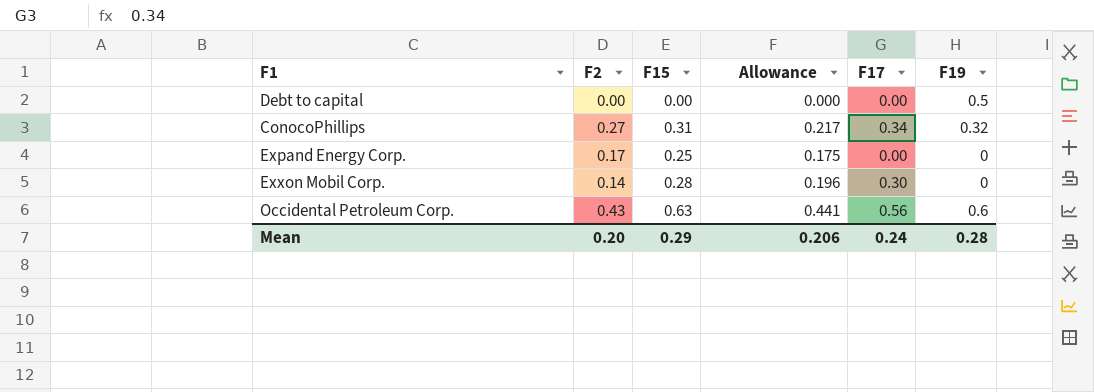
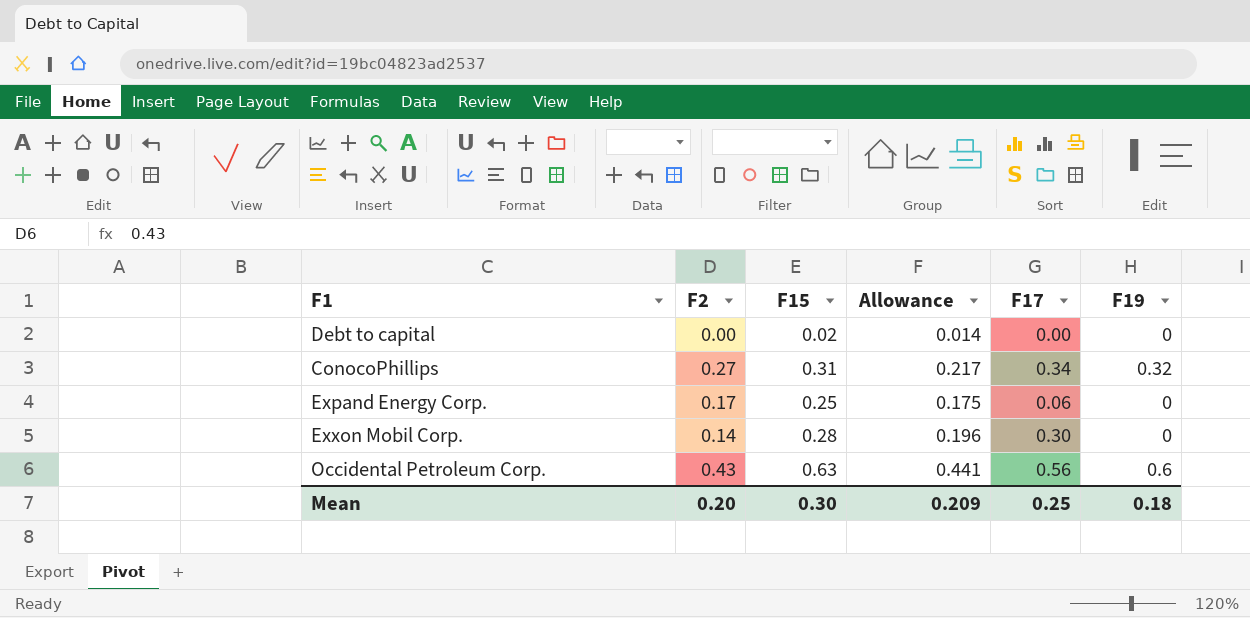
Debt to capital | F15: 0.00 -> 0.02
Debt to capital | Allowance: 0.000 -> 0.014
Debt to capital | F19: 0.5 -> 0
Expand Energy Corp. | F17: 0.00 -> 0.06
Mean | F15: 0.29 -> 0.30
Mean | Allowance: 0.206 -> 0.209
Mean | F17: 0.24 -> 0.25
Mean | F19: 0.28 -> 0.18

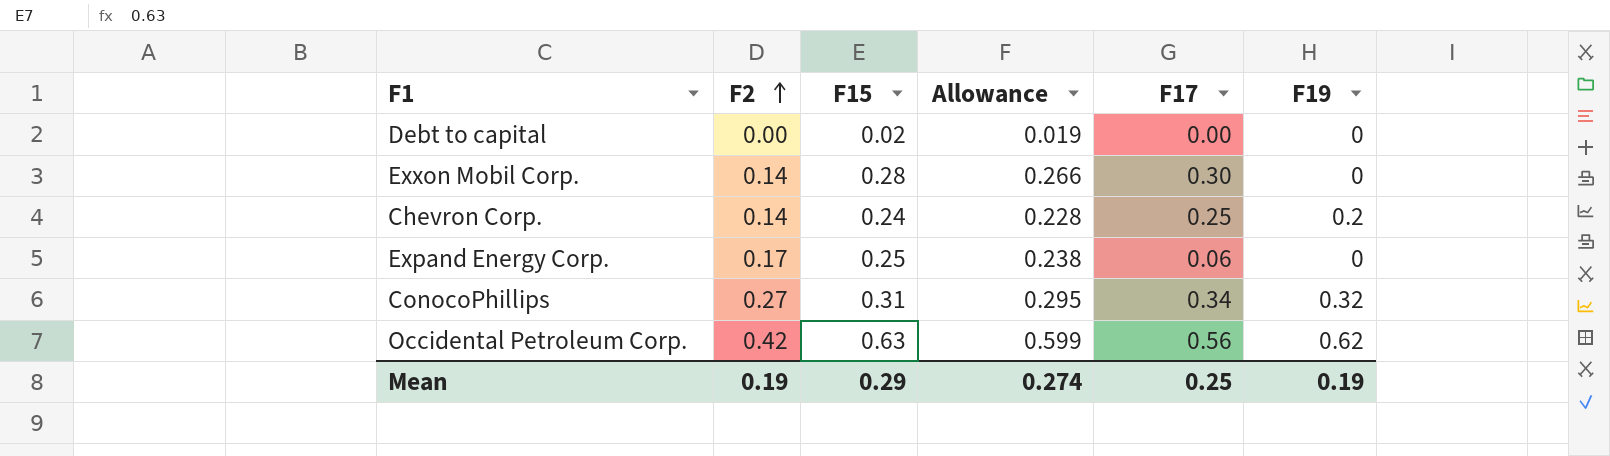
row order: none -> F2 ascending
column Allowance | formula: [F15] * 0.7 -> [F15] * 0.95
row Chevron Corp.: none -> 0.14 | 0.24 | 0.228 | 0.25 | 0.2
Occidental Petroleum Corp. | F2: 0.43 -> 0.42
Occidental Petroleum Corp. | F19: 0.6 -> 0.62
Mean | F2: 0.20 -> 0.19
Mean | F15: 0.30 -> 0.29
Mean | Allowance: 0.209 -> 0.274
Mean | F19: 0.18 -> 0.19

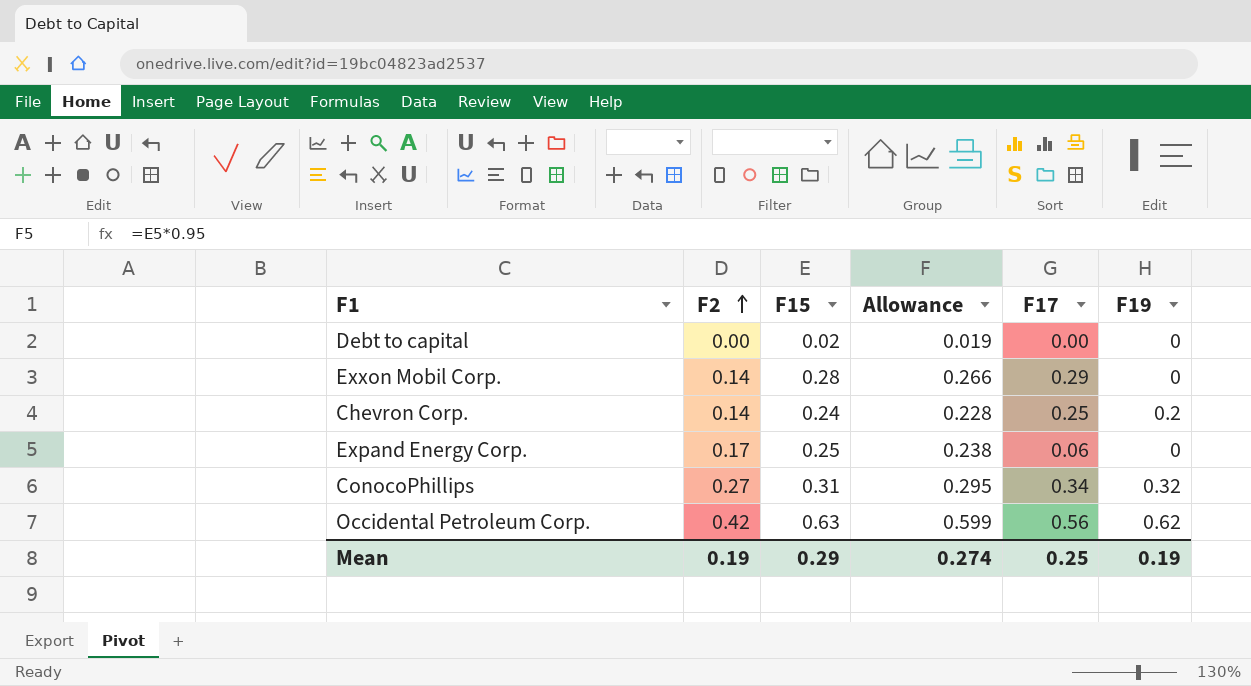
Exxon Mobil Corp. | F17: 0.30 -> 0.29

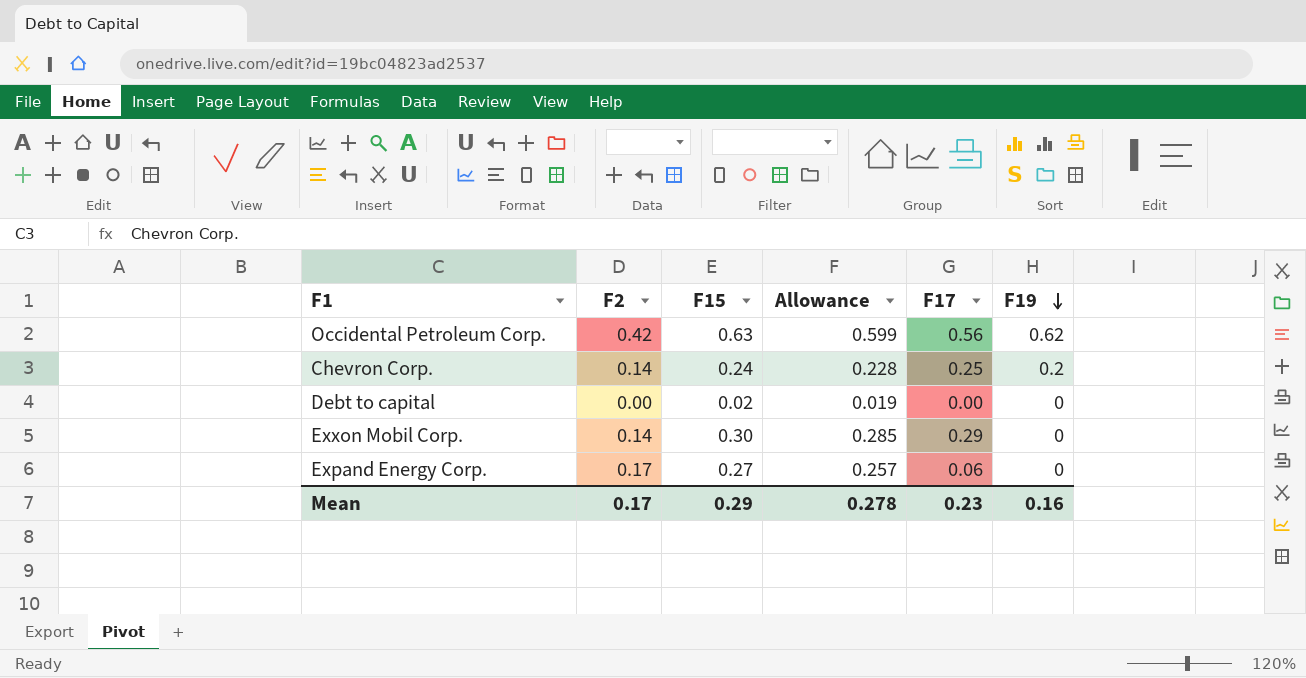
row order: F2 ascending -> F19 descending
row ConocoPhillips: 0.27 | 0.31 | 0.295 | 0.34 | 0.32 -> none
Exxon Mobil Corp. | F15: 0.28 -> 0.30
Exxon Mobil Corp. | Allowance: 0.266 -> 0.285
Expand Energy Corp. | F15: 0.25 -> 0.27
Expand Energy Corp. | Allowance: 0.238 -> 0.257
Mean | F2: 0.19 -> 0.17
Mean | Allowance: 0.274 -> 0.278
Mean | F17: 0.25 -> 0.23
Mean | F19: 0.19 -> 0.16

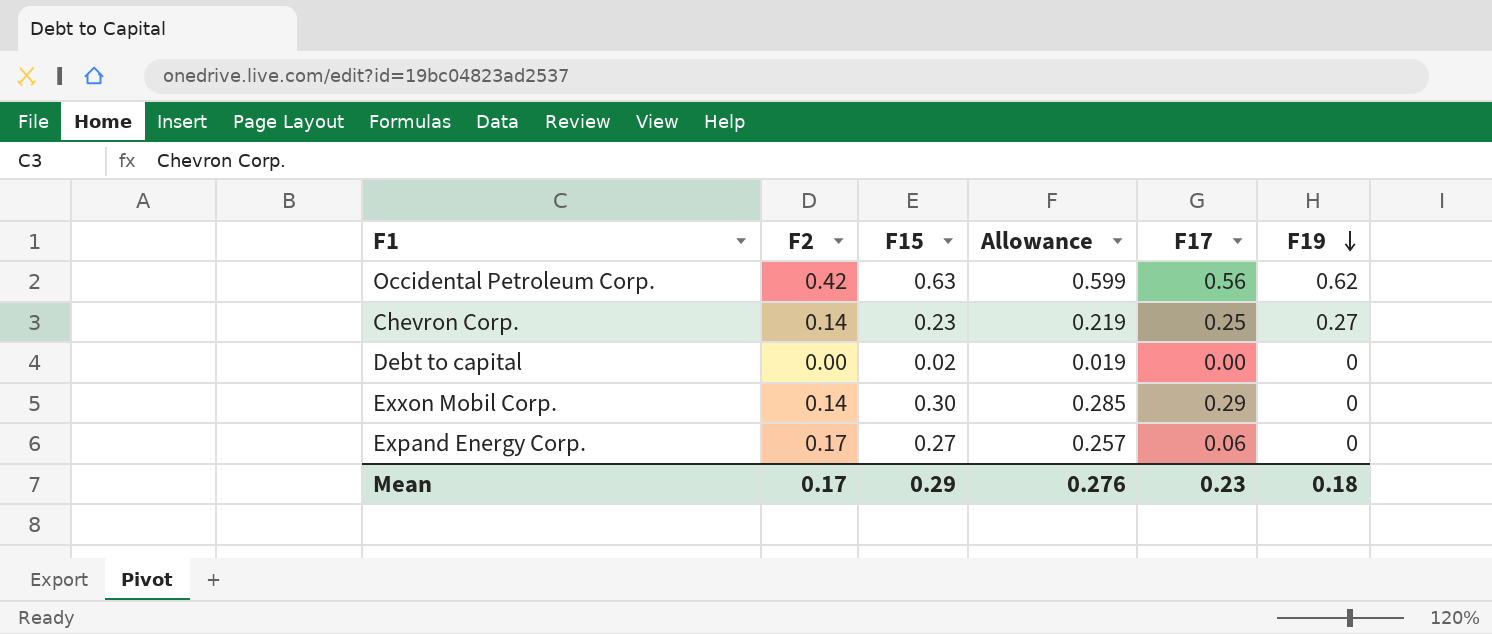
Chevron Corp. | F15: 0.24 -> 0.23
Chevron Corp. | Allowance: 0.228 -> 0.219
Chevron Corp. | F19: 0.2 -> 0.27
Mean | Allowance: 0.278 -> 0.276
Mean | F19: 0.16 -> 0.18

